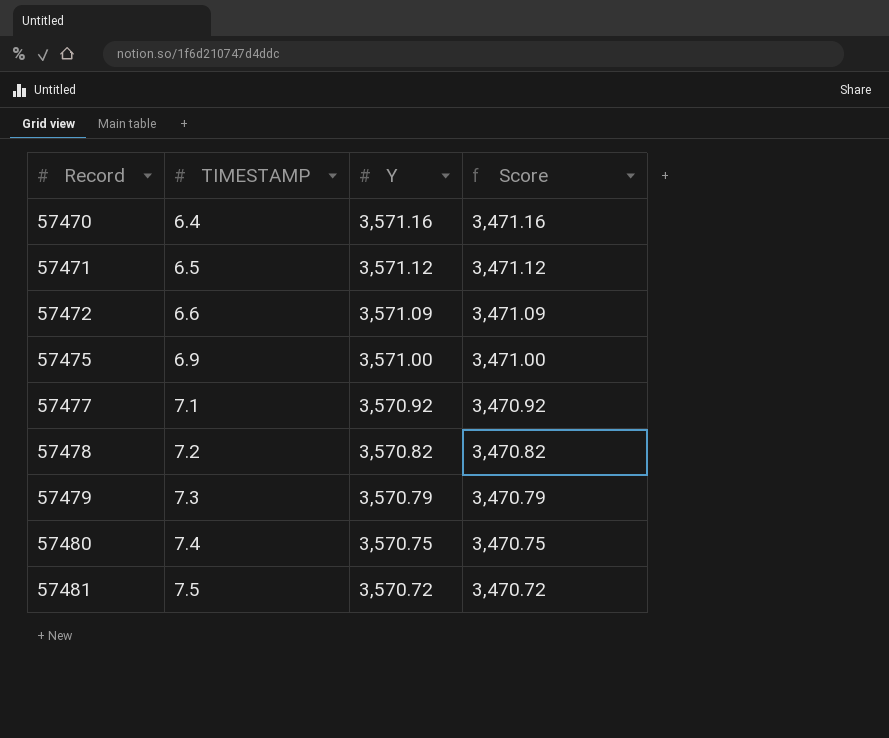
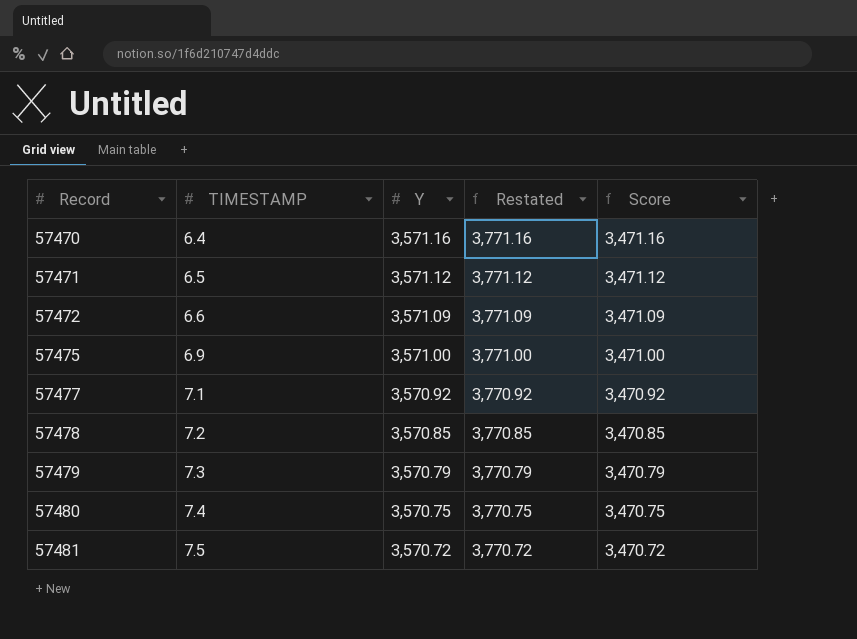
column Restated | formula: none -> [Y] + 200
57478 | Y: 3,570.82 -> 3,570.85
57478 | Score: 3,470.82 -> 3,470.85

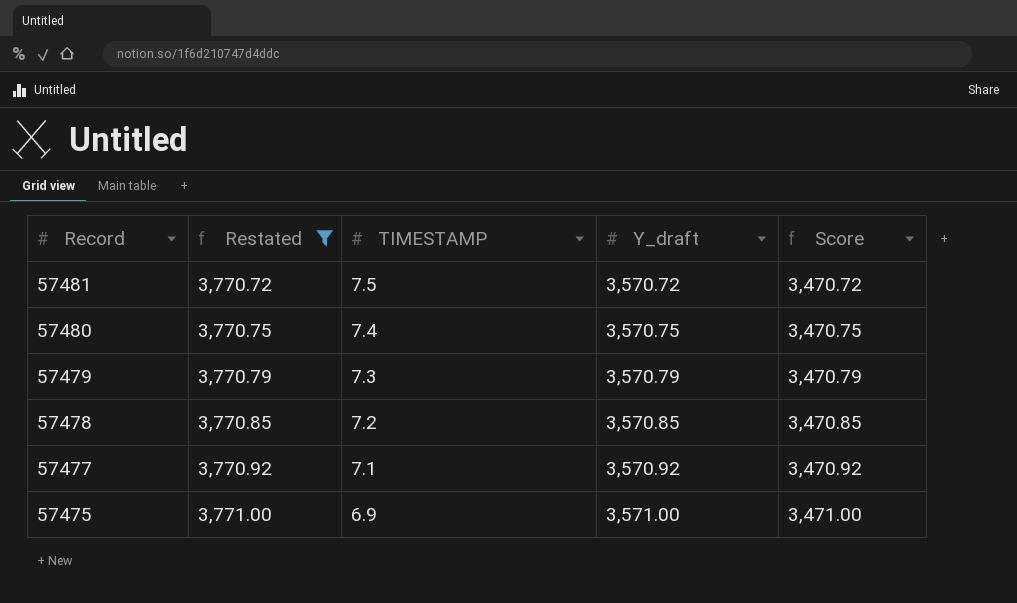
filter: none -> Restated <= 3,771.00
row order: Record ascending -> Record descending
column Restated | position: 4 -> 2
column name: Y -> Y_draft

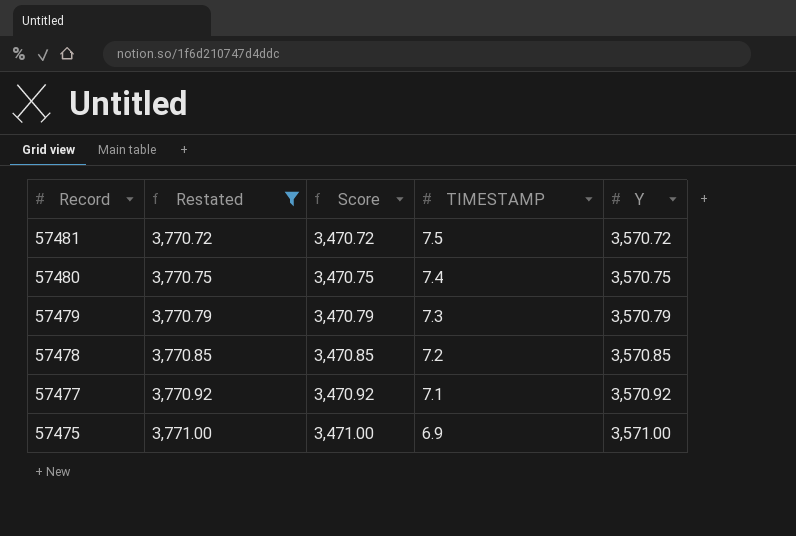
column Score | position: 5 -> 3
column name: Y_draft -> Y

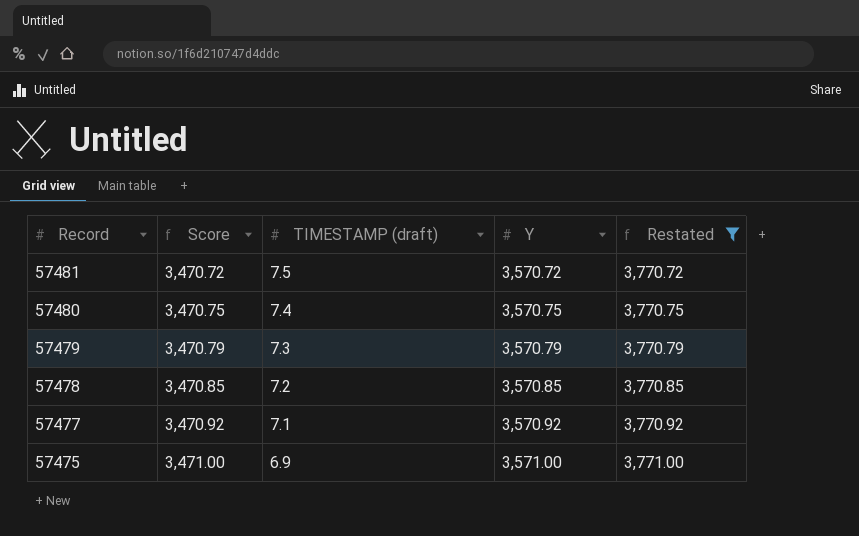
column name: TIMESTAMP -> TIMESTAMP (draft)
column Restated | position: 2 -> 5

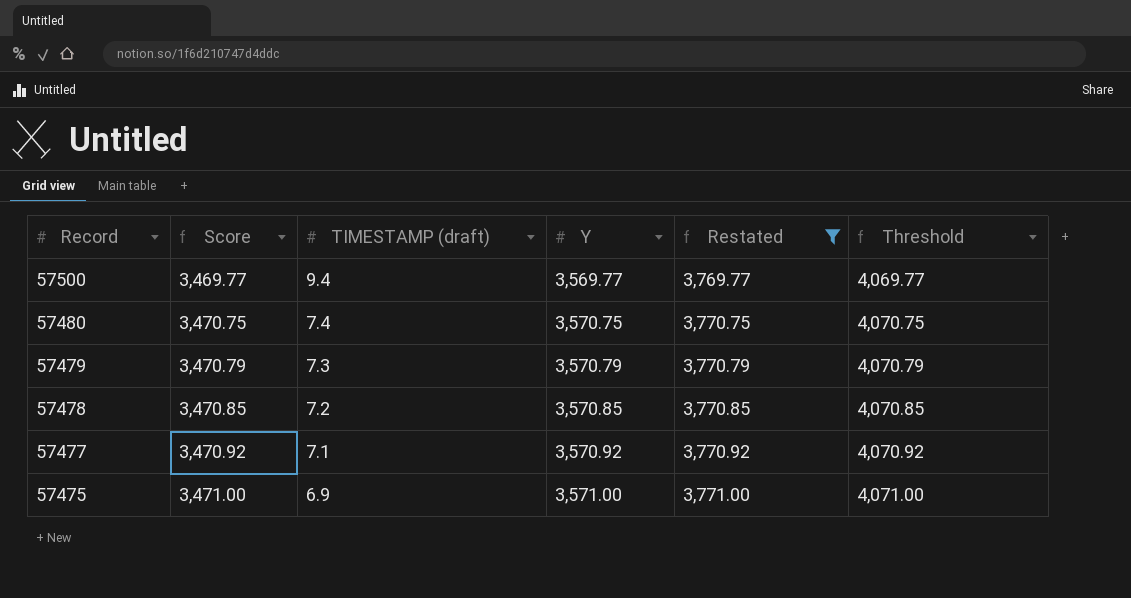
column Threshold | formula: none -> [Y] + 500
row 57481: 3,470.72 | 7.5 | 3,570.72 | 3,770.72 -> none
row 57500: none -> 3,469.77 | 9.4 | 3,569.77 | 3,769.77 | 4,069.77

